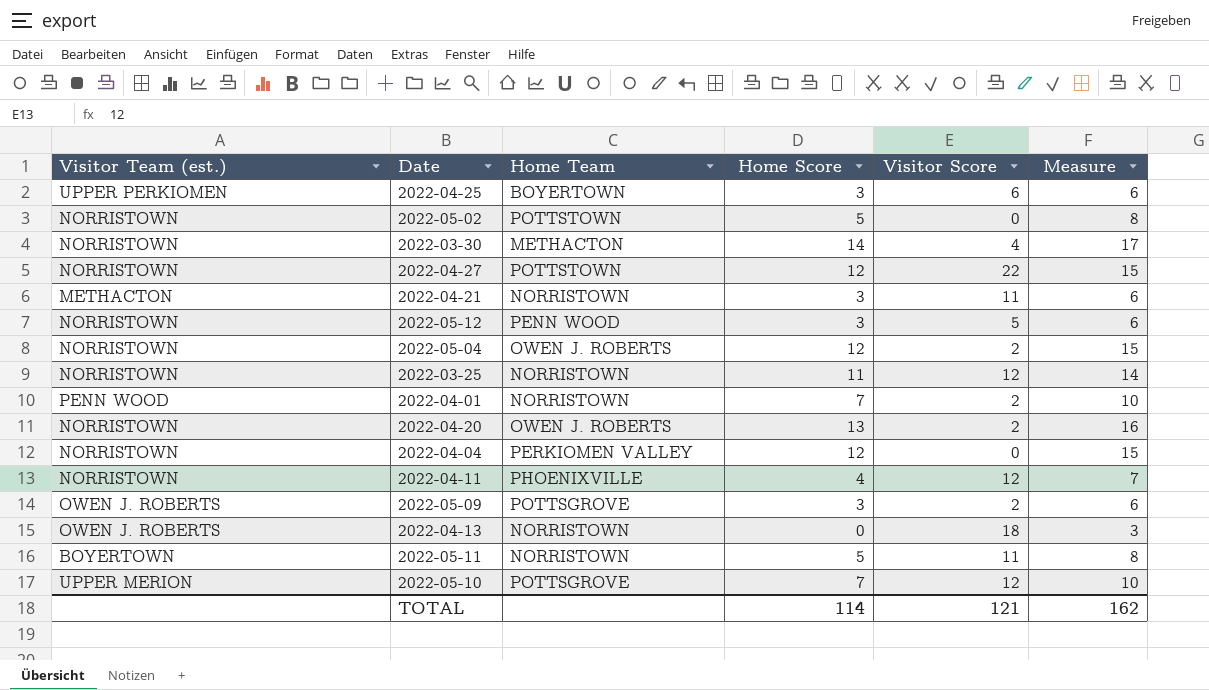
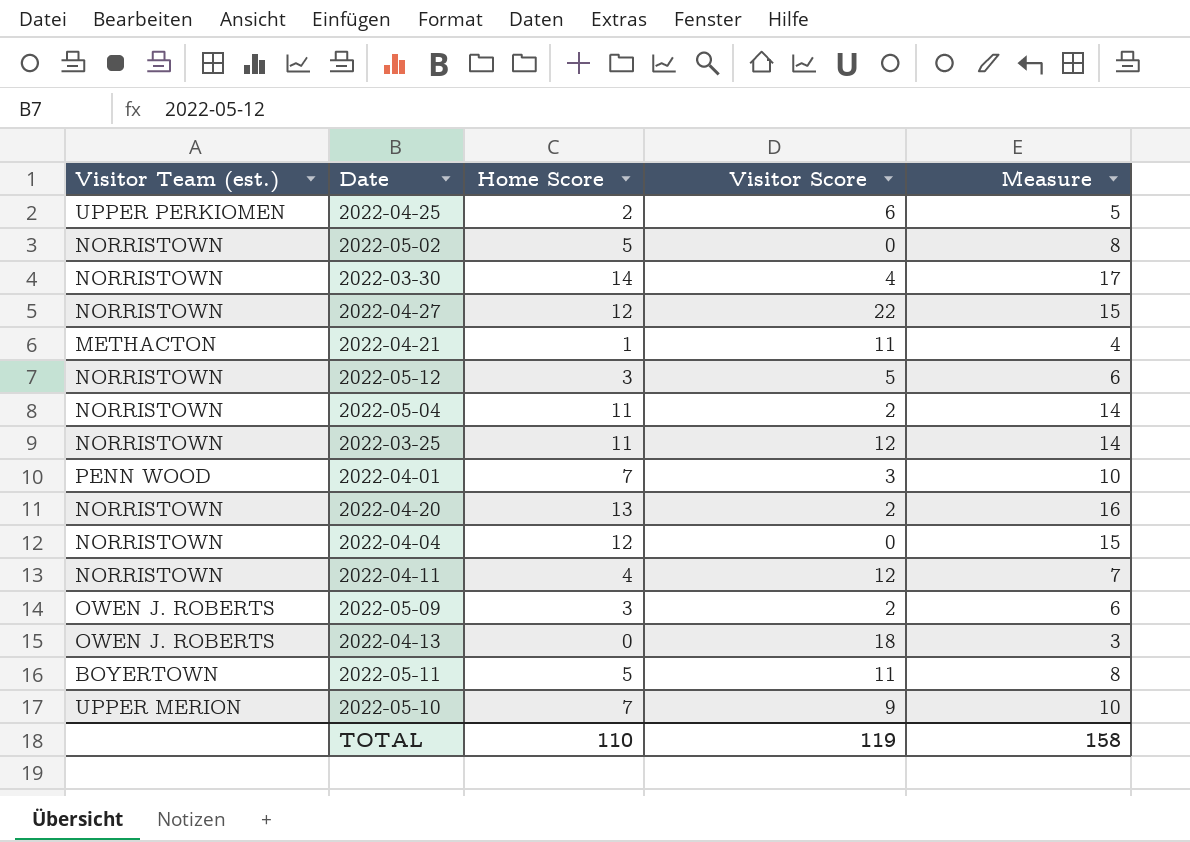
column Home Team | position: 3 -> none
2022-04-25 | Home Score: 3 -> 2
2022-04-25 | Measure: 6 -> 5
2022-04-21 | Home Score: 3 -> 1
2022-04-21 | Measure: 6 -> 4
2022-05-04 | Home Score: 12 -> 11
2022-05-04 | Measure: 15 -> 14
2022-04-01 | Visitor Score: 2 -> 3
2022-05-10 | Visitor Score: 12 -> 9
TOTAL | Home Score: 114 -> 110
TOTAL | Visitor Score: 121 -> 119
TOTAL | Measure: 162 -> 158

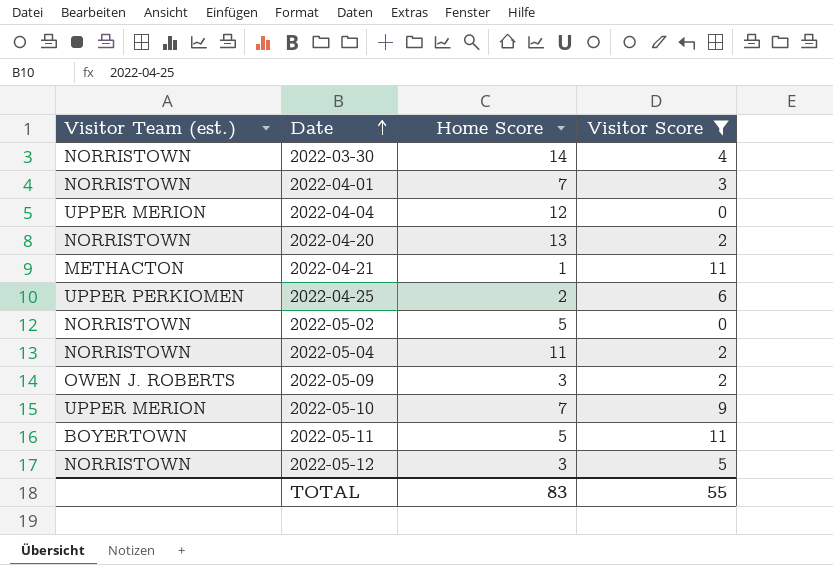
filter: none -> Visitor Score <= 11
row order: none -> Date ascending
column Measure | formula: [Home Score] + 3 -> none
2022-04-01 | Visitor Team (est.): PENN WOOD -> NORRISTOWN
2022-04-04 | Visitor Team (est.): NORRISTOWN -> UPPER MERION
TOTAL | Home Score: 110 -> 83
TOTAL | Visitor Score: 119 -> 55

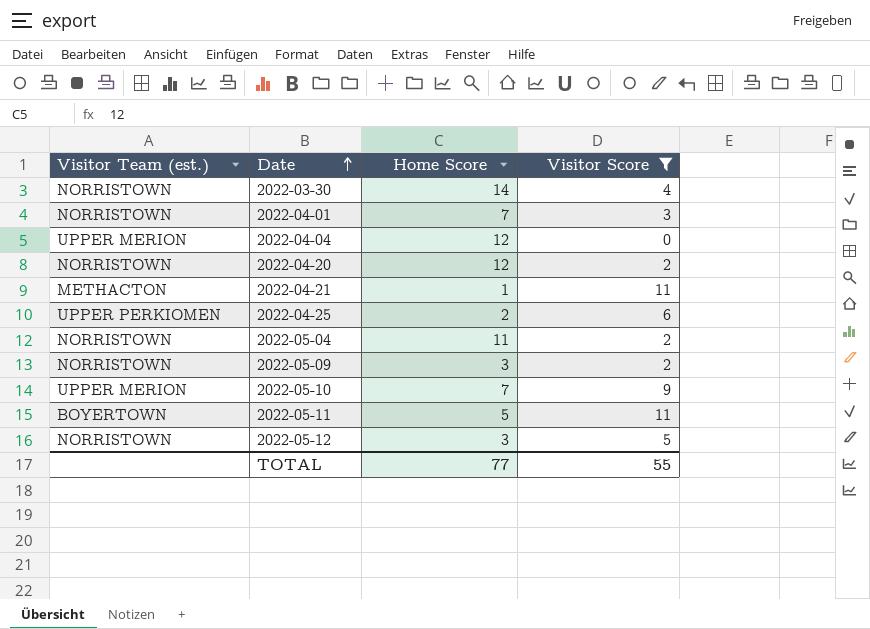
row 2022-05-02: NORRISTOWN | 5 | 0 -> none
2022-04-20 | Home Score: 13 -> 12
2022-05-09 | Visitor Team (est.): OWEN J. ROBERTS -> NORRISTOWN
TOTAL | Home Score: 83 -> 77

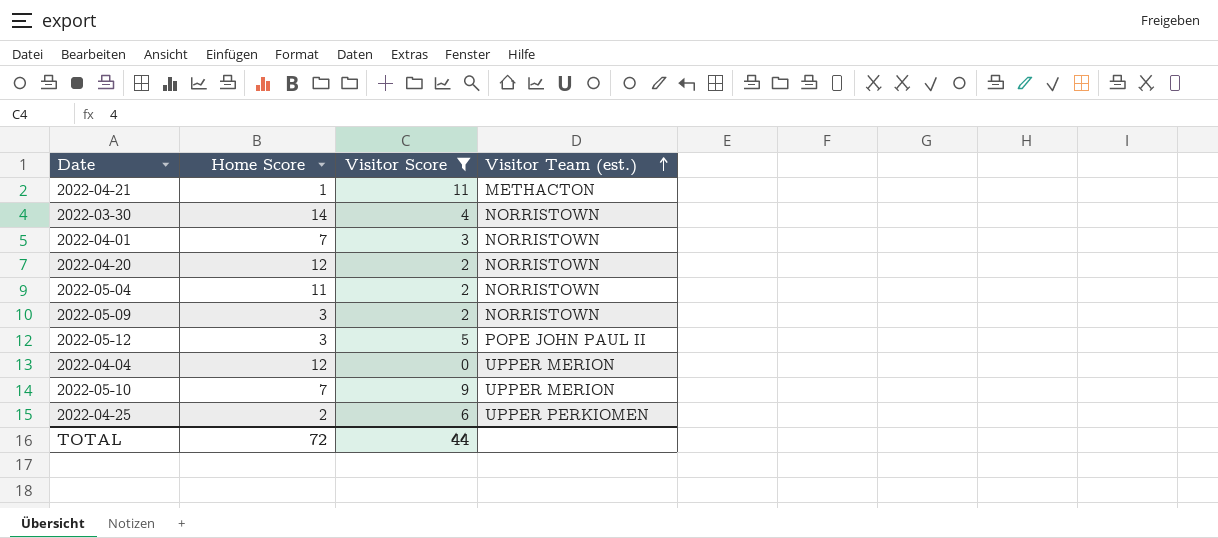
row order: Date ascending -> Visitor Team (est.) ascending
column Visitor Team (est.) | position: 1 -> 4
row 2022-05-11: BOYERTOWN | 5 | 11 -> none
2022-05-12 | Visitor Team (est.): NORRISTOWN -> POPE JOHN PAUL II
TOTAL | Home Score: 77 -> 72
TOTAL | Visitor Score: 55 -> 44

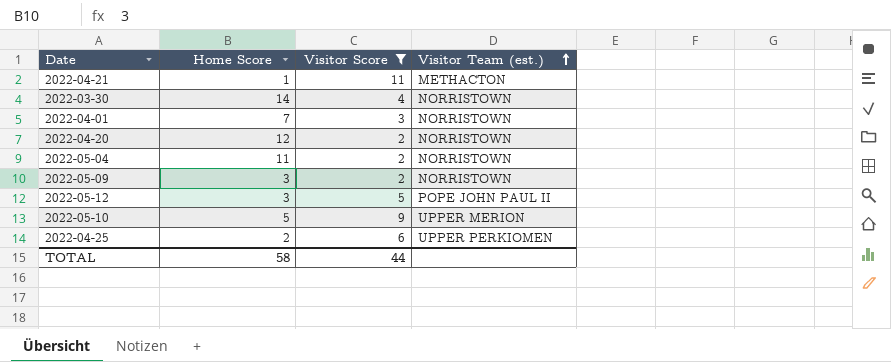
row 2022-04-04: 12 | 0 | UPPER MERION -> none
2022-05-10 | Home Score: 7 -> 5
TOTAL | Home Score: 72 -> 58

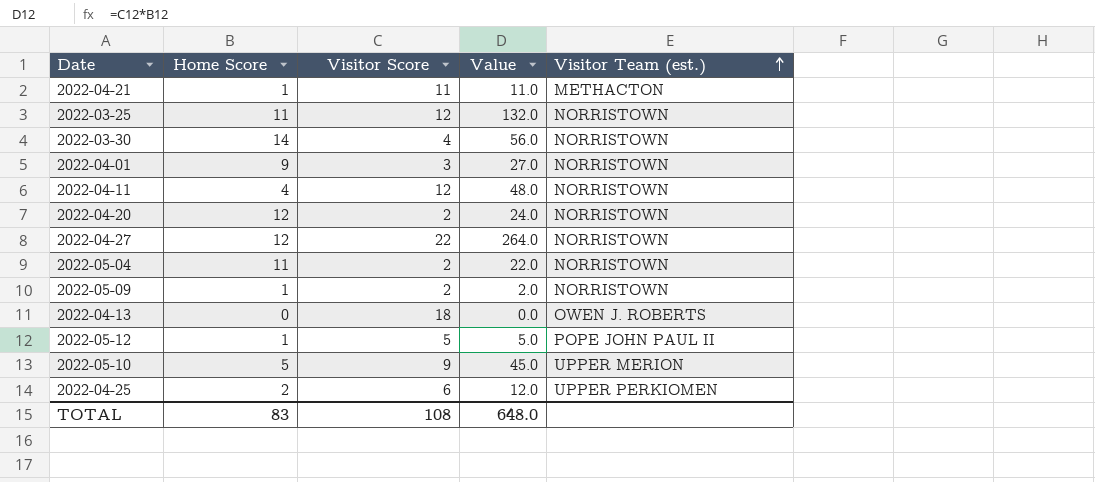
filter: Visitor Score <= 11 -> none
column Value | formula: none -> [Home Score] * [Visitor Score]
2022-04-01 | Home Score: 7 -> 9
2022-05-09 | Home Score: 3 -> 1
2022-05-12 | Home Score: 3 -> 1
TOTAL | Home Score: 58 -> 83
TOTAL | Visitor Score: 44 -> 108

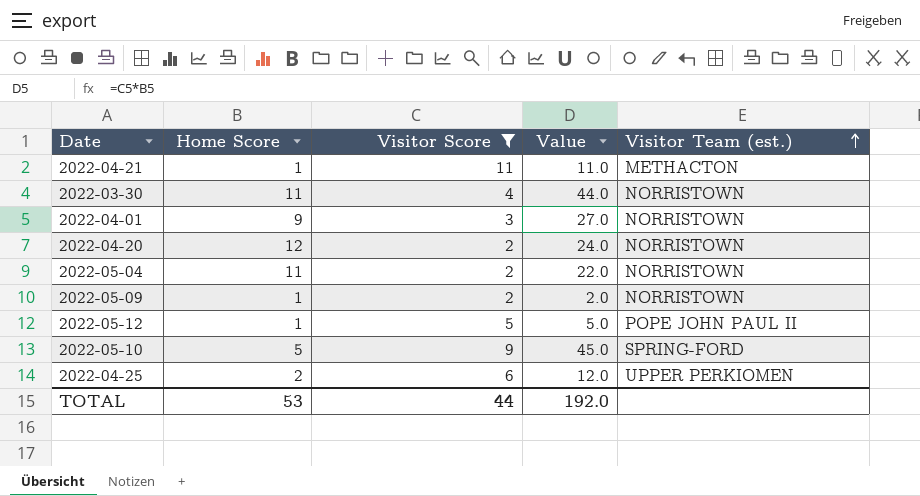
filter: none -> Visitor Score <= 11
2022-03-30 | Home Score: 14 -> 11
2022-03-30 | Value: 56.0 -> 44.0
2022-05-10 | Visitor Team (est.): UPPER MERION -> SPRING-FORD
TOTAL | Home Score: 83 -> 53
TOTAL | Visitor Score: 108 -> 44
TOTAL | Value: 648.0 -> 192.0

